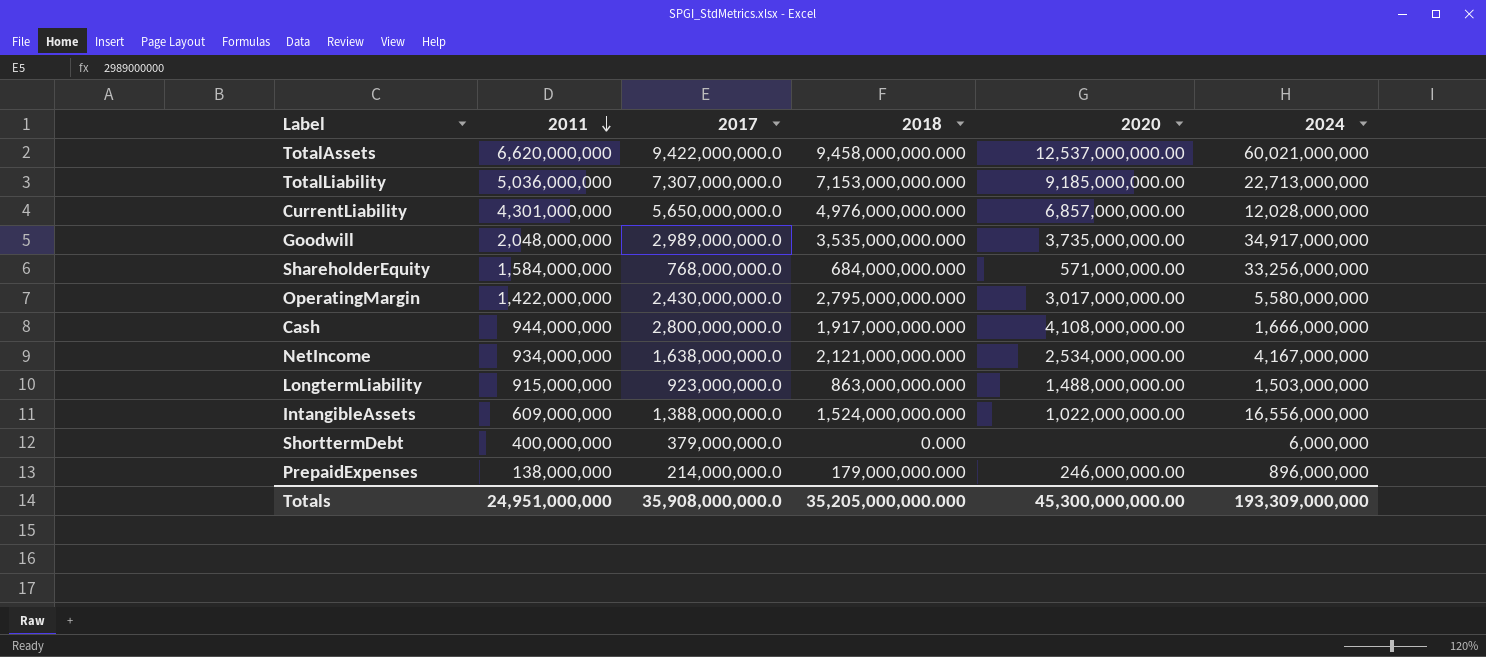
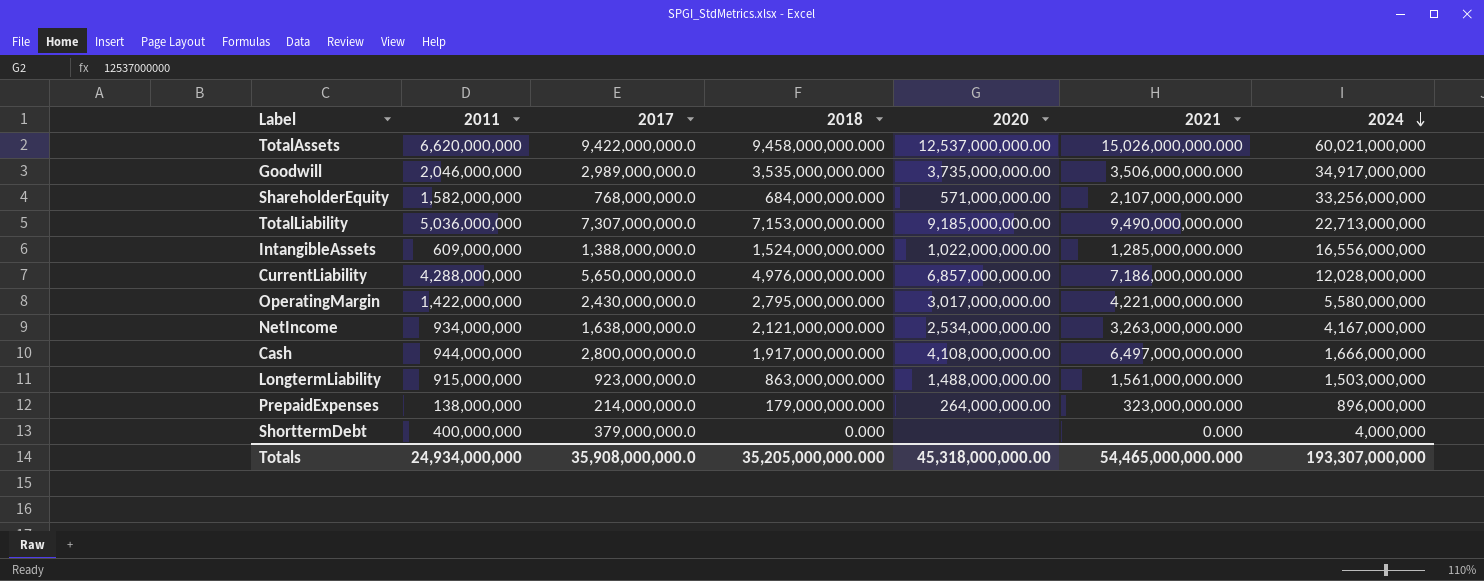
row order: 2011 descending -> 2024 descending
column 2021 | position: none -> 6
Goodwill | 2011: 2,048,000,000 -> 2,046,000,000
ShareholderEquity | 2011: 1,584,000,000 -> 1,582,000,000
CurrentLiability | 2011: 4,301,000,000 -> 4,288,000,000
PrepaidExpenses | 2020: 246,000,000.00 -> 264,000,000.00
ShorttermDebt | 2024: 6,000,000 -> 4,000,000
Totals | 2011: 24,951,000,000 -> 24,934,000,000
Totals | 2020: 45,300,000,000.00 -> 45,318,000,000.00
Totals | 2024: 193,309,000,000 -> 193,307,000,000

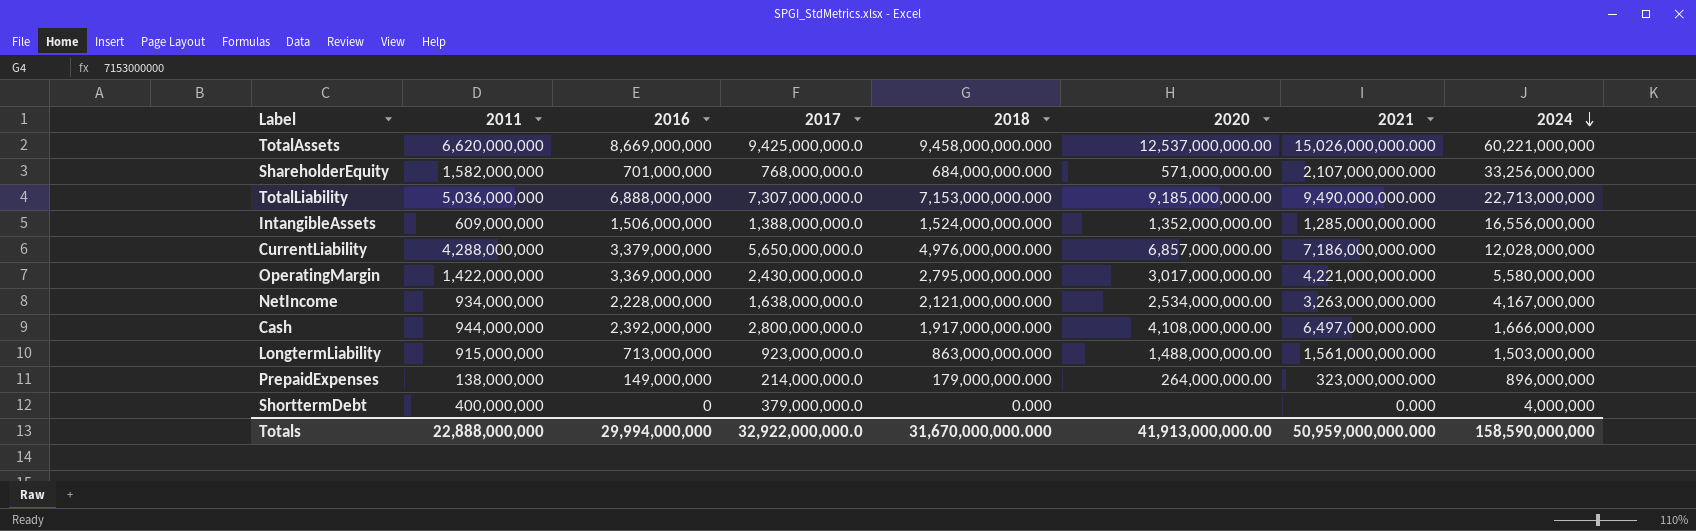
column 2016 | position: none -> 3
row Goodwill: 2,046,000,000 | 2,989,000,000.0 | 3,535,000,000.000 | 3,735,000,000.00 | 3,506,000,000.000 | 34,917,000,000 -> none
TotalAssets | 2017: 9,422,000,000.0 -> 9,425,000,000.0
TotalAssets | 2024: 60,021,000,000 -> 60,221,000,000
IntangibleAssets | 2020: 1,022,000,000.00 -> 1,352,000,000.00
Totals | 2011: 24,934,000,000 -> 22,888,000,000
Totals | 2017: 35,908,000,000.0 -> 32,922,000,000.0
Totals | 2018: 35,205,000,000.000 -> 31,670,000,000.000
Totals | 2020: 45,318,000,000.00 -> 41,913,000,000.00
Totals | 2021: 54,465,000,000.000 -> 50,959,000,000.000
Totals | 2024: 193,307,000,000 -> 158,590,000,000

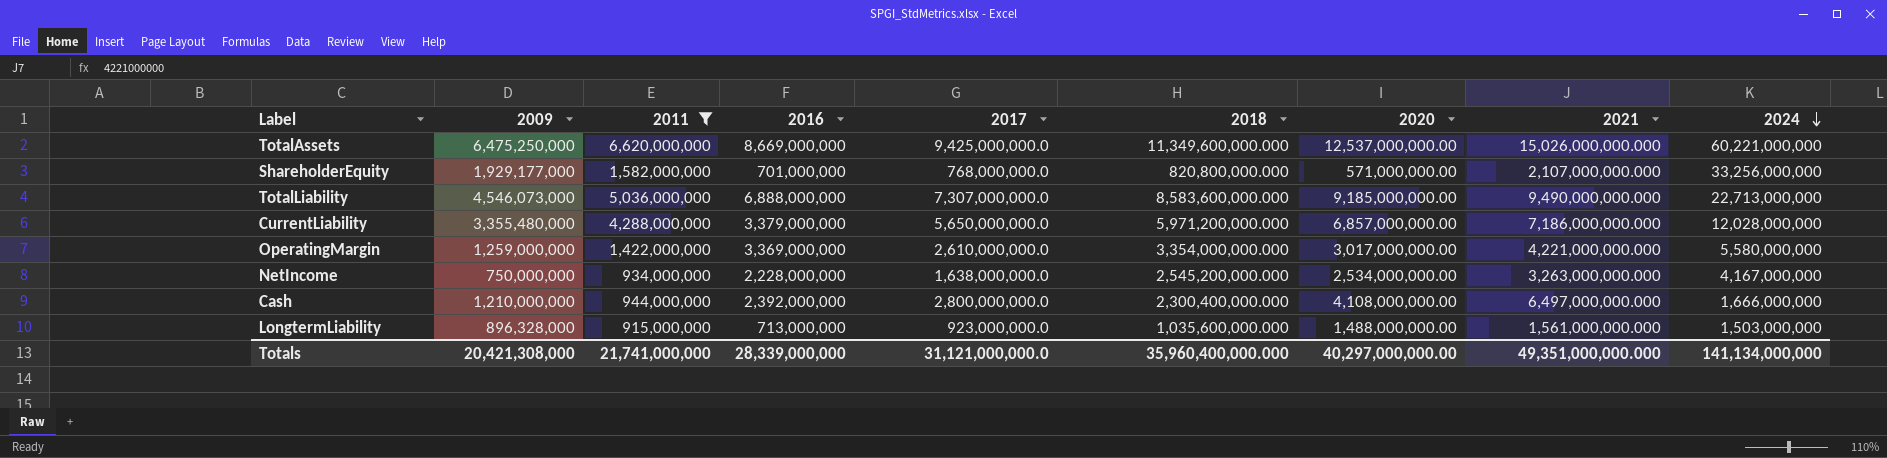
filter: none -> 2011 >= 915,000,000
column 2009 | position: none -> 2
TotalAssets | 2018: 9,458,000,000.000 -> 11,349,600,000.000
ShareholderEquity | 2018: 684,000,000.000 -> 820,800,000.000
TotalLiability | 2018: 7,153,000,000.000 -> 8,583,600,000.000
CurrentLiability | 2018: 4,976,000,000.000 -> 5,971,200,000.000
OperatingMargin | 2017: 2,430,000,000.0 -> 2,610,000,000.0
OperatingMargin | 2018: 2,795,000,000.000 -> 3,354,000,000.000
NetIncome | 2018: 2,121,000,000.000 -> 2,545,200,000.000
Cash | 2018: 1,917,000,000.000 -> 2,300,400,000.000
LongtermLiability | 2018: 863,000,000.000 -> 1,035,600,000.000
Totals | 2011: 22,888,000,000 -> 21,741,000,000
Totals | 2016: 29,994,000,000 -> 28,339,000,000
Totals | 2017: 32,922,000,000.0 -> 31,121,000,000.0
Totals | 2018: 31,670,000,000.000 -> 35,960,400,000.000
Totals | 2020: 41,913,000,000.00 -> 40,297,000,000.00
Totals | 2021: 50,959,000,000.000 -> 49,351,000,000.000
Totals | 2024: 158,590,000,000 -> 141,134,000,000

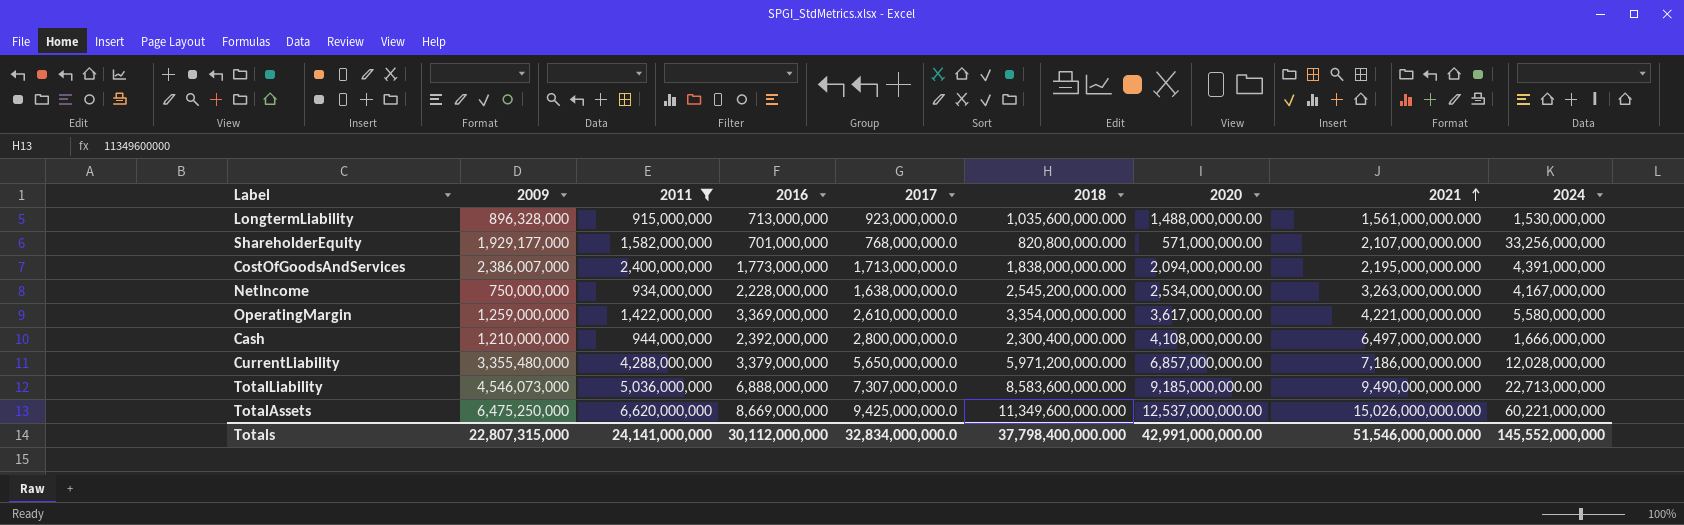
row order: 2024 descending -> 2021 ascending
LongtermLiability | 2024: 1,503,000,000 -> 1,530,000,000
row CostOfGoodsAndServices: none -> 2,386,007,000 | 2,400,000,000 | 1,773,000,000 | 1,713,000,000.0 | 1,838,000,000.000 | 2,094,000,000.00 | 2,195,000,000.000 | 4,391,000,000
OperatingMargin | 2020: 3,017,000,000.00 -> 3,617,000,000.00
Totals | 2009: 20,421,308,000 -> 22,807,315,000
Totals | 2011: 21,741,000,000 -> 24,141,000,000
Totals | 2016: 28,339,000,000 -> 30,112,000,000
Totals | 2017: 31,121,000,000.0 -> 32,834,000,000.0
Totals | 2018: 35,960,400,000.000 -> 37,798,400,000.000
Totals | 2020: 40,297,000,000.00 -> 42,991,000,000.00
Totals | 2021: 49,351,000,000.000 -> 51,546,000,000.000
Totals | 2024: 141,134,000,000 -> 145,552,000,000

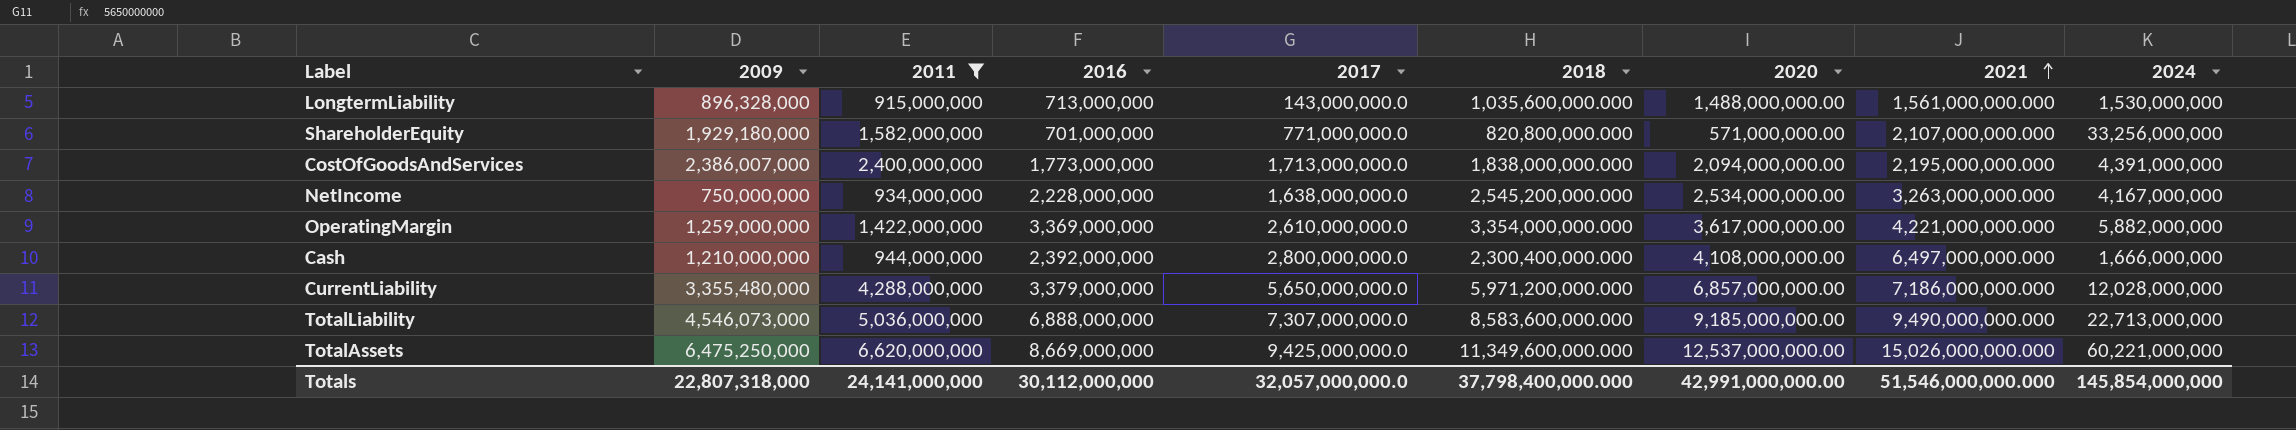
LongtermLiability | 2017: 923,000,000.0 -> 143,000,000.0
ShareholderEquity | 2009: 1,929,177,000 -> 1,929,180,000
ShareholderEquity | 2017: 768,000,000.0 -> 771,000,000.0
OperatingMargin | 2024: 5,580,000,000 -> 5,882,000,000
Totals | 2009: 22,807,315,000 -> 22,807,318,000
Totals | 2017: 32,834,000,000.0 -> 32,057,000,000.0
Totals | 2024: 145,552,000,000 -> 145,854,000,000

